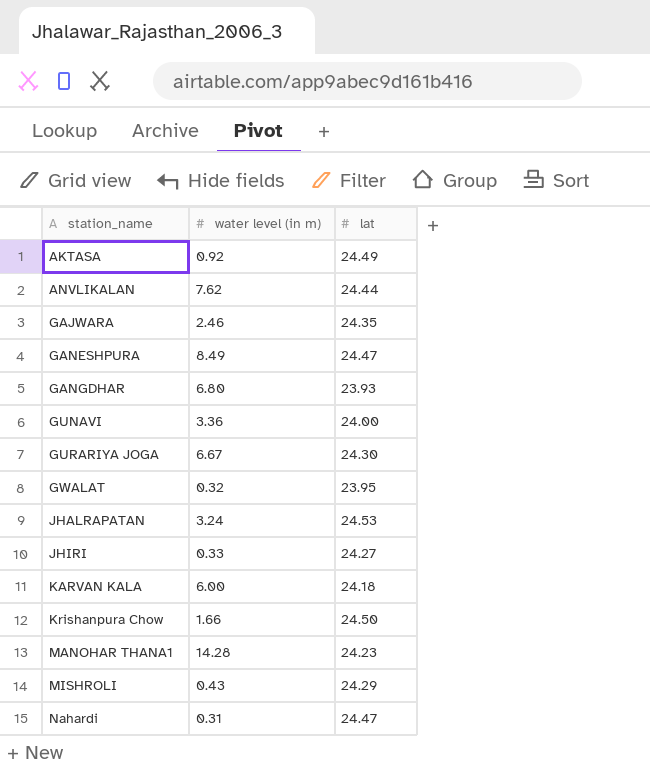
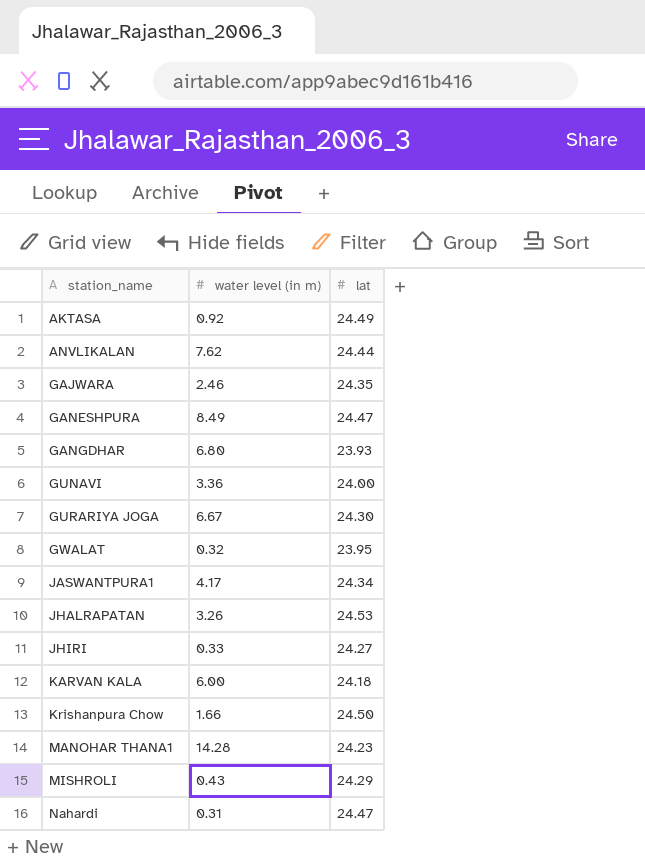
row JASWANTPURA1: none -> 4.17 | 24.34
JHALRAPATAN | water level (in m): 3.24 -> 3.26

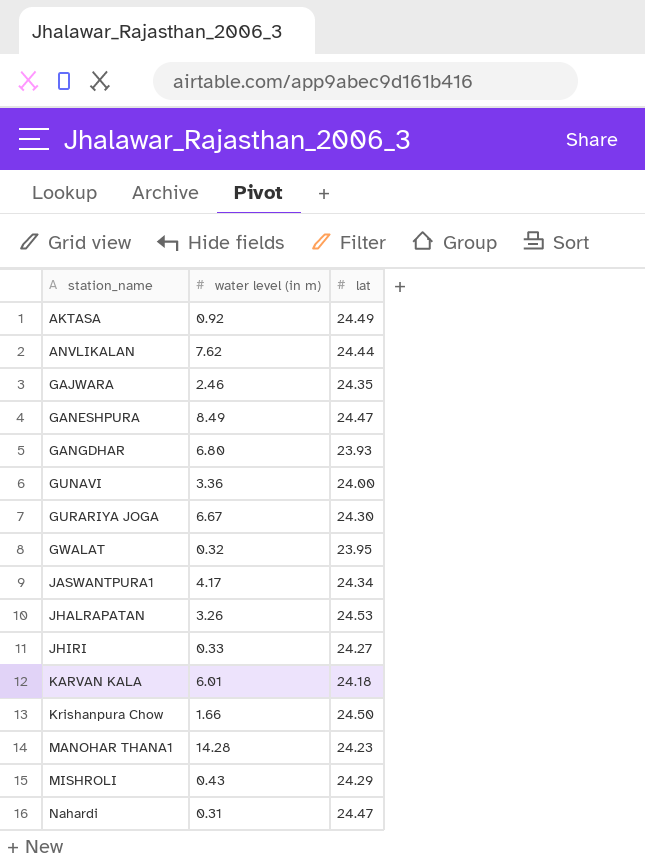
KARVAN KALA | water level (in m): 6.00 -> 6.01

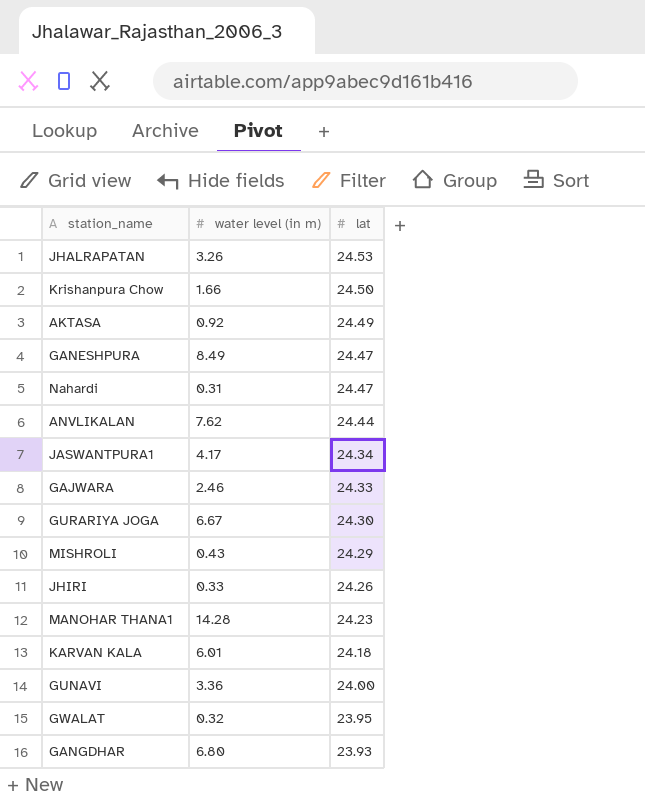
row order: station_name ascending -> lat descending
GAJWARA | lat: 24.35 -> 24.33
JHIRI | lat: 24.27 -> 24.26

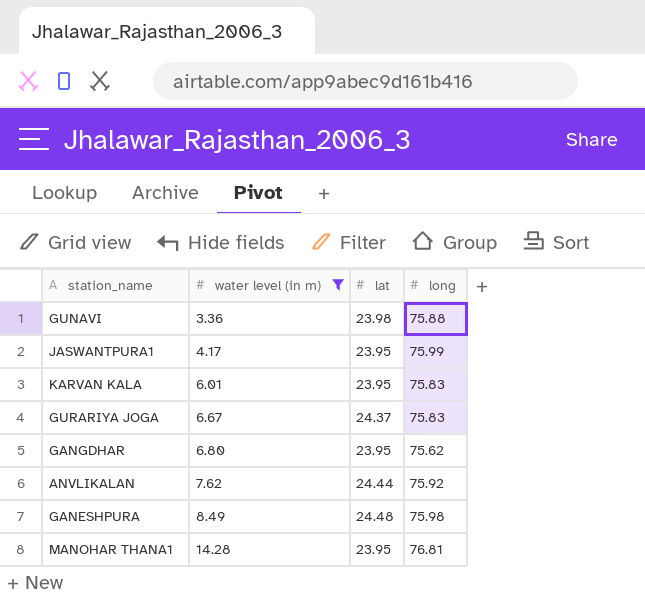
filter: none -> water level (in m) >= 3.36
row order: lat descending -> water level (in m) ascending
column long | position: none -> 4
GUNAVI | lat: 24.00 -> 23.98
JASWANTPURA1 | lat: 24.34 -> 23.95
KARVAN KALA | lat: 24.18 -> 23.95
GURARIYA JOGA | lat: 24.30 -> 24.37
GANGDHAR | lat: 23.93 -> 23.95
GANESHPURA | lat: 24.47 -> 24.48
MANOHAR THANA1 | lat: 24.23 -> 23.95

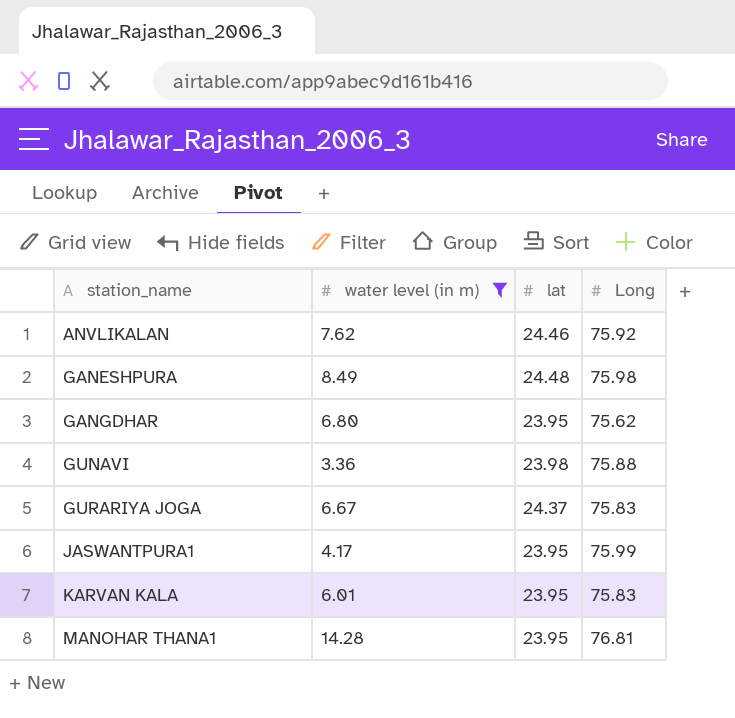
row order: water level (in m) ascending -> station_name ascending
column name: long -> Long
ANVLIKALAN | lat: 24.44 -> 24.46

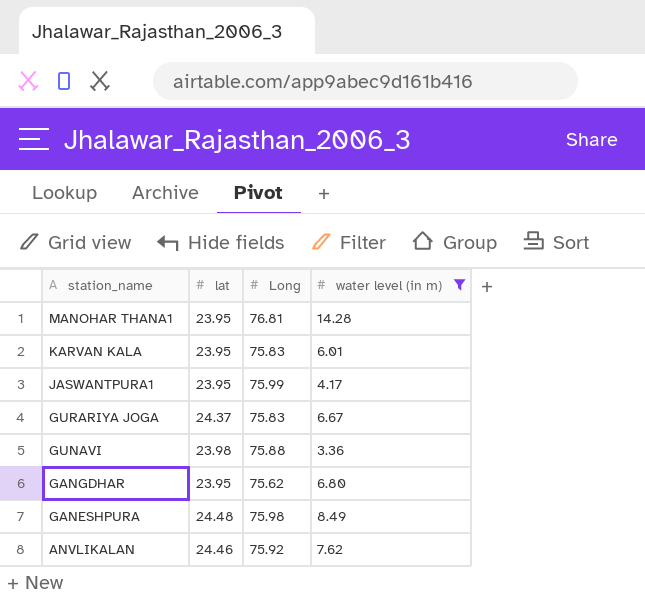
row order: station_name ascending -> station_name descending
column water level (in m) | position: 2 -> 4

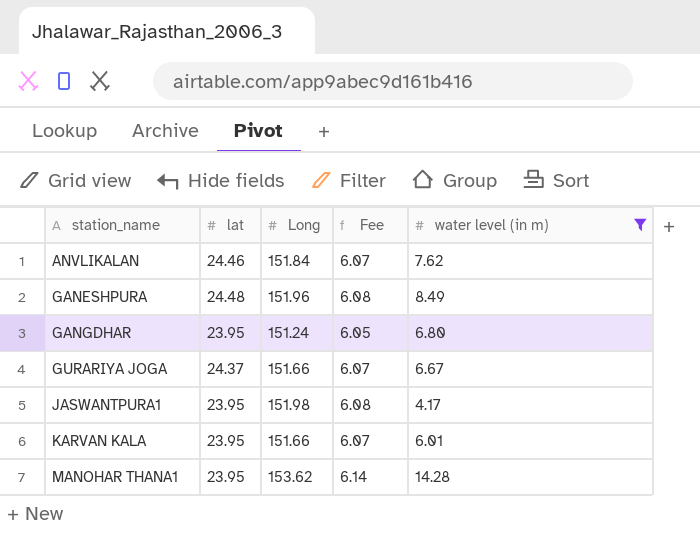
row order: station_name descending -> station_name ascending
column Fee | formula: none -> [Long] * 0.04
row GUNAVI: 23.98 | 75.88 | 3.36 -> none
ANVLIKALAN | Long: 75.92 -> 151.84
GANESHPURA | Long: 75.98 -> 151.96
GANGDHAR | Long: 75.62 -> 151.24
GURARIYA JOGA | Long: 75.83 -> 151.66
JASWANTPURA1 | Long: 75.99 -> 151.98
KARVAN KALA | Long: 75.83 -> 151.66
MANOHAR THANA1 | Long: 76.81 -> 153.62

